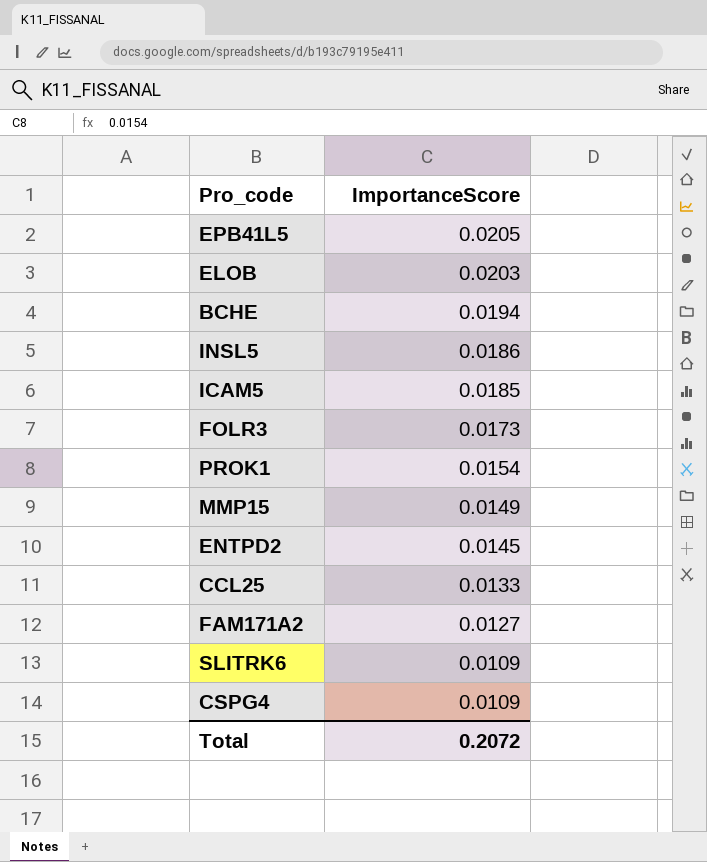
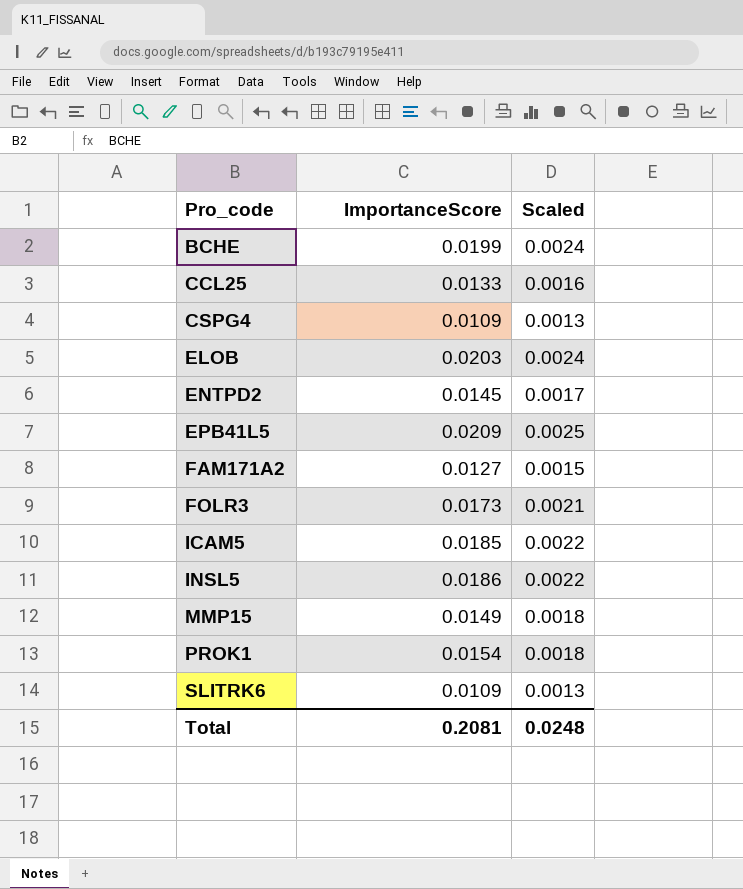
row order: ImportanceScore descending -> Pro_code ascending
column Scaled | formula: none -> [ImportanceScore] * 0.12
BCHE | ImportanceScore: 0.0194 -> 0.0199
EPB41L5 | ImportanceScore: 0.0205 -> 0.0209
Total | ImportanceScore: 0.2072 -> 0.2081

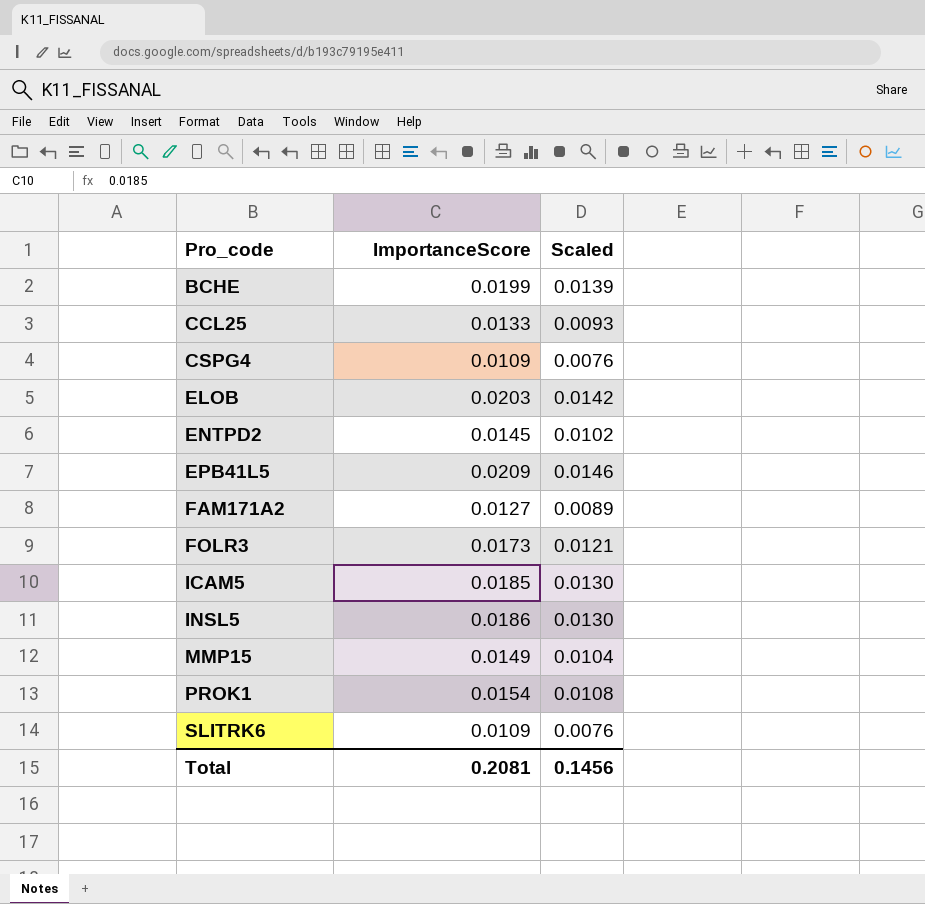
column Scaled | formula: [ImportanceScore] * 0.12 -> [ImportanceScore] * 0.7
Total | Scaled: 0.0248 -> 0.1456

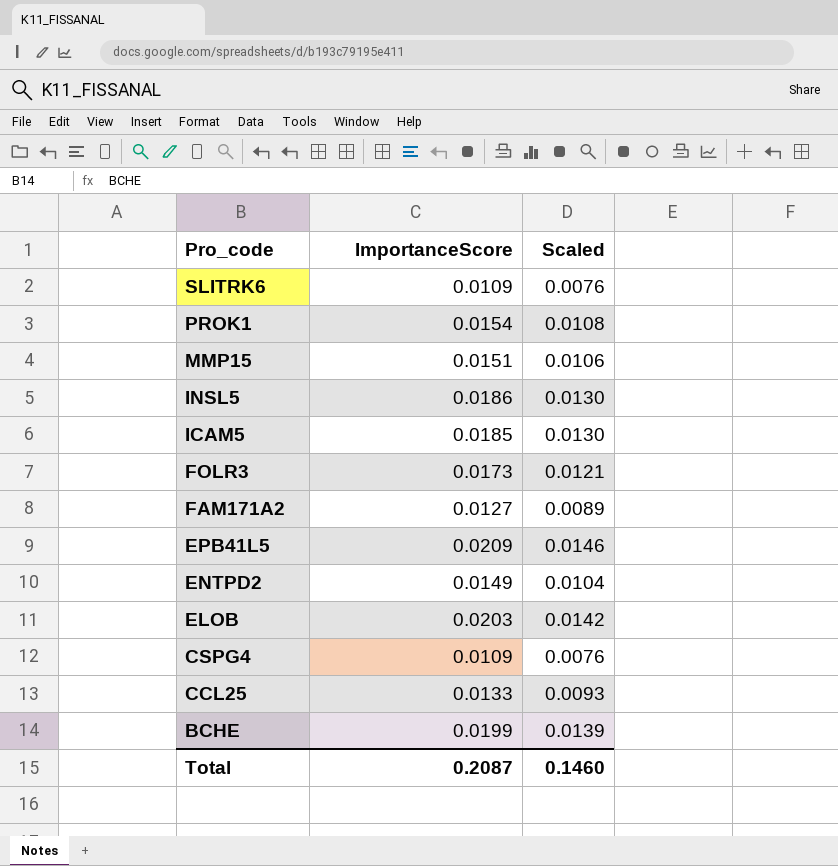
row order: Pro_code ascending -> Pro_code descending
MMP15 | ImportanceScore: 0.0149 -> 0.0151
MMP15 | Scaled: 0.0104 -> 0.0106
ENTPD2 | ImportanceScore: 0.0145 -> 0.0149
ENTPD2 | Scaled: 0.0102 -> 0.0104
Total | ImportanceScore: 0.2081 -> 0.2087
Total | Scaled: 0.1456 -> 0.1460

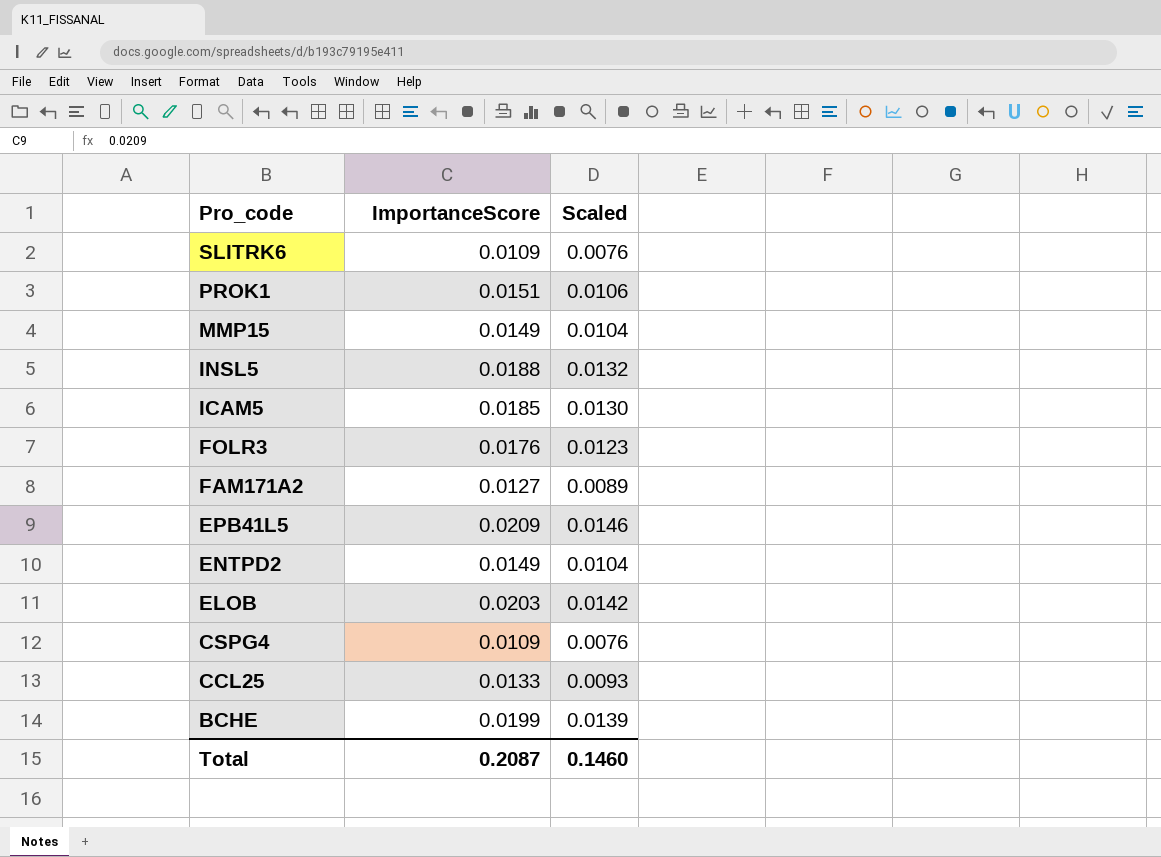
PROK1 | ImportanceScore: 0.0154 -> 0.0151
PROK1 | Scaled: 0.0108 -> 0.0106
MMP15 | ImportanceScore: 0.0151 -> 0.0149
MMP15 | Scaled: 0.0106 -> 0.0104
INSL5 | ImportanceScore: 0.0186 -> 0.0188
INSL5 | Scaled: 0.0130 -> 0.0132
FOLR3 | ImportanceScore: 0.0173 -> 0.0176
FOLR3 | Scaled: 0.0121 -> 0.0123

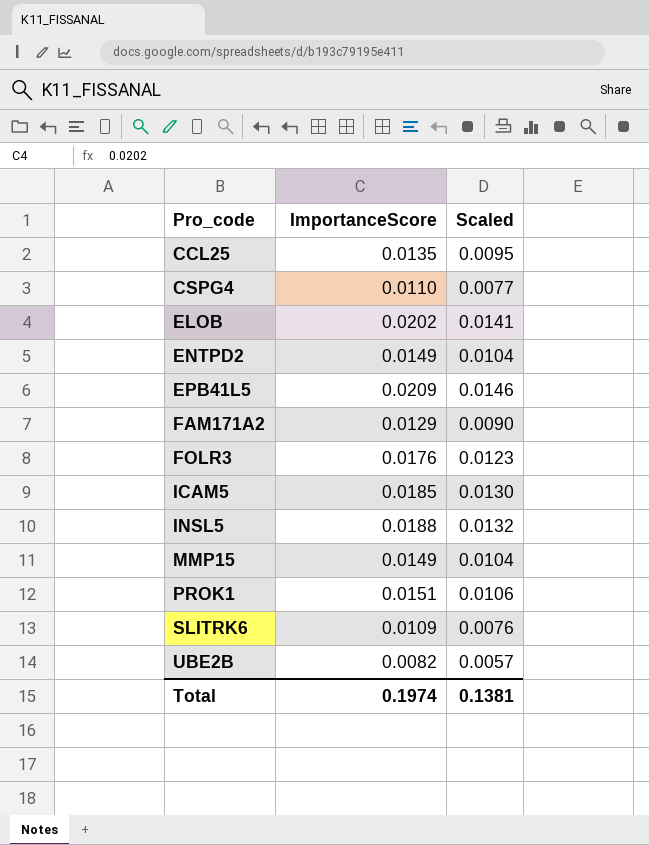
row order: Pro_code descending -> Pro_code ascending
row BCHE: 0.0199 | 0.0139 -> none
CCL25 | ImportanceScore: 0.0133 -> 0.0135
CCL25 | Scaled: 0.0093 -> 0.0095
CSPG4 | ImportanceScore: 0.0109 -> 0.0110
CSPG4 | Scaled: 0.0076 -> 0.0077
ELOB | ImportanceScore: 0.0203 -> 0.0202
ELOB | Scaled: 0.0142 -> 0.0141
FAM171A2 | ImportanceScore: 0.0127 -> 0.0129
FAM171A2 | Scaled: 0.0089 -> 0.0090
row UBE2B: none -> 0.0082 | 0.0057
Total | ImportanceScore: 0.2087 -> 0.1974
Total | Scaled: 0.1460 -> 0.1381

